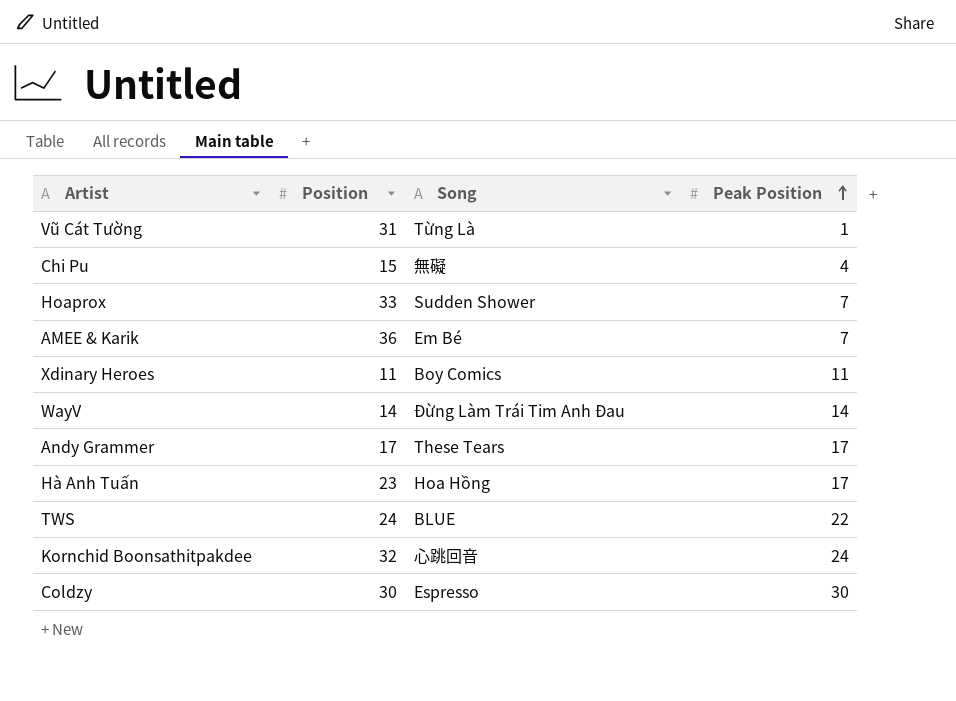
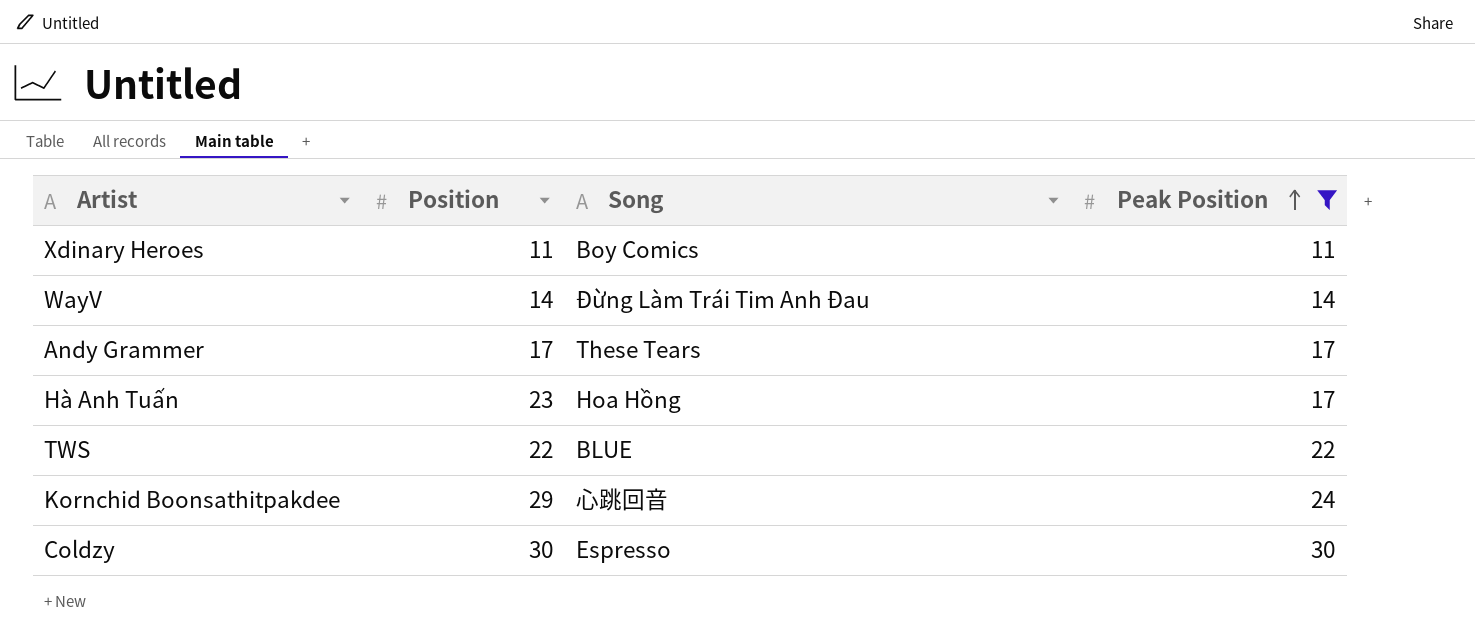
filter: none -> Peak Position >= 11
TWS | Position: 24 -> 22
Kornchid Boonsathitpakdee | Position: 32 -> 29

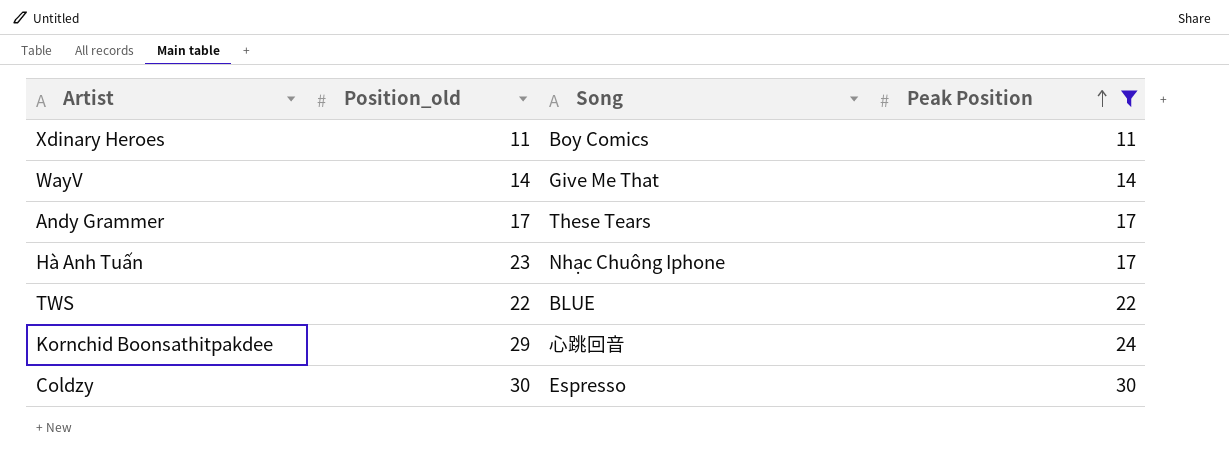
column name: Position -> Position_old
WayV | Song: Đừng Làm Trái Tim Anh Đau -> Give Me That
Hà Anh Tuấn | Song: Hoa Hồng -> Nhạc Chuông Iphone

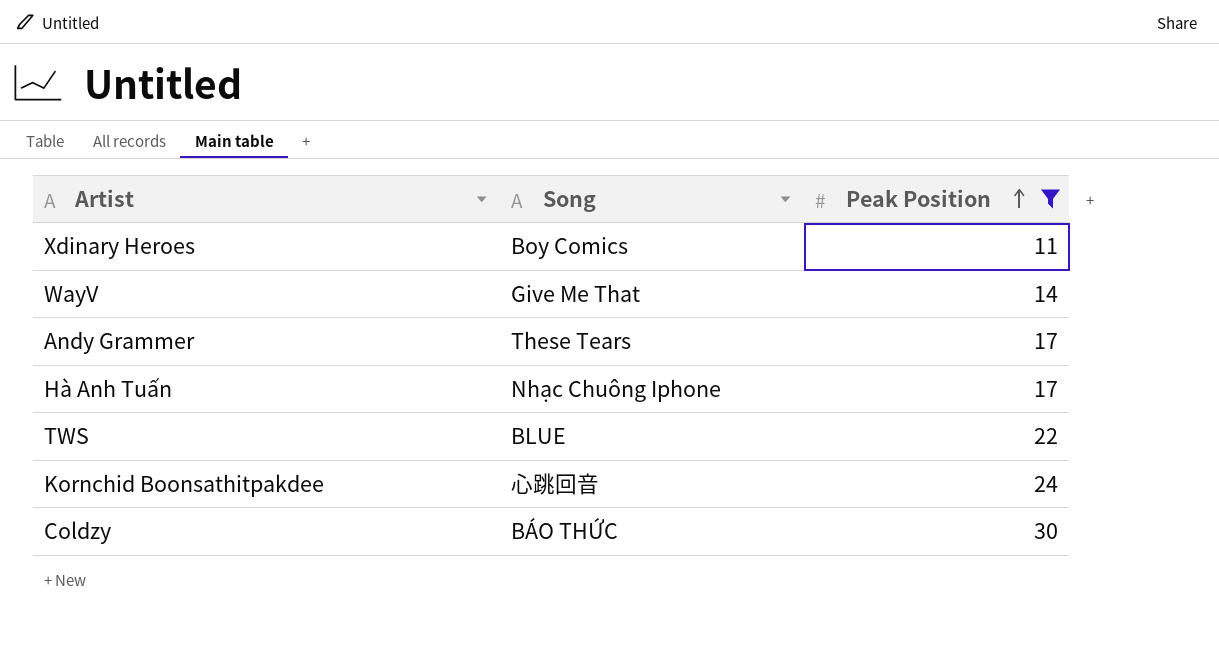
column Position_old | position: 2 -> none
Coldzy | Song: Espresso -> BÁO THỨC

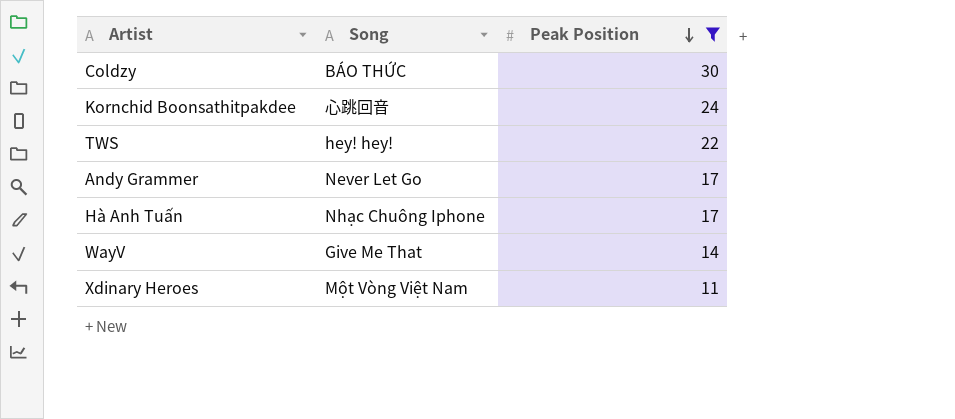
row order: Peak Position ascending -> Peak Position descending
TWS | Song: BLUE -> hey! hey!
Andy Grammer | Song: These Tears -> Never Let Go
Xdinary Heroes | Song: Boy Comics -> Một Vòng Việt Nam

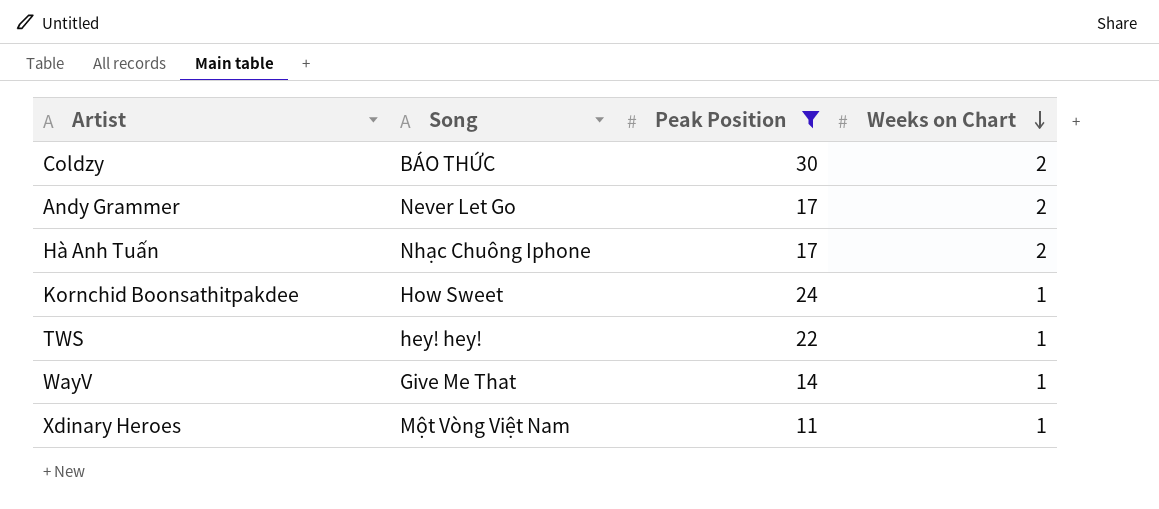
row order: Peak Position descending -> Weeks on Chart descending
column Weeks on Chart | position: none -> 4
Kornchid Boonsathitpakdee | Song: 心跳回音 -> How Sweet

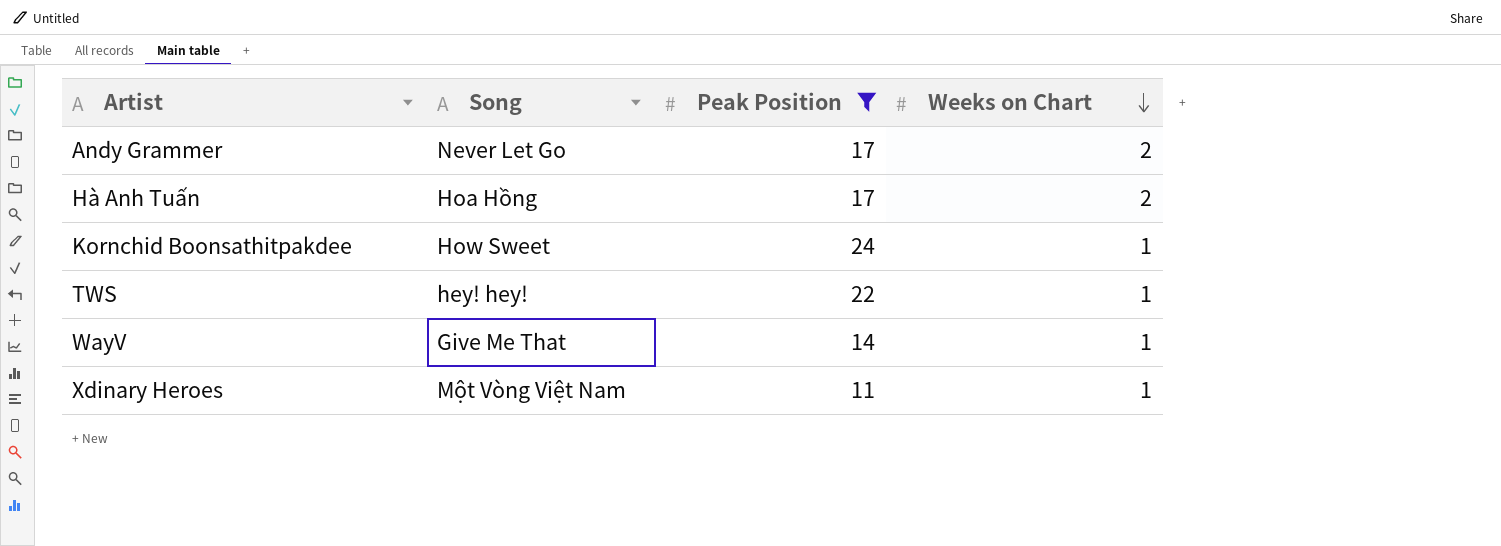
row Coldzy: BÁO THỨC | 30 | 2 -> none
Hà Anh Tuấn | Song: Nhạc Chuông Iphone -> Hoa Hồng

